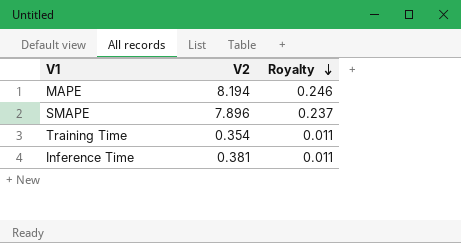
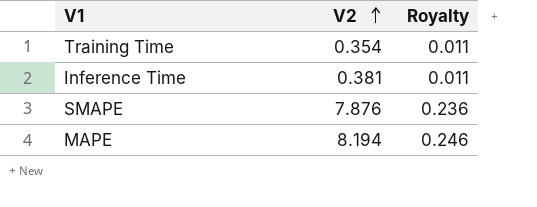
row order: Royalty descending -> V2 ascending
SMAPE | V2: 7.896 -> 7.876
SMAPE | Royalty: 0.237 -> 0.236

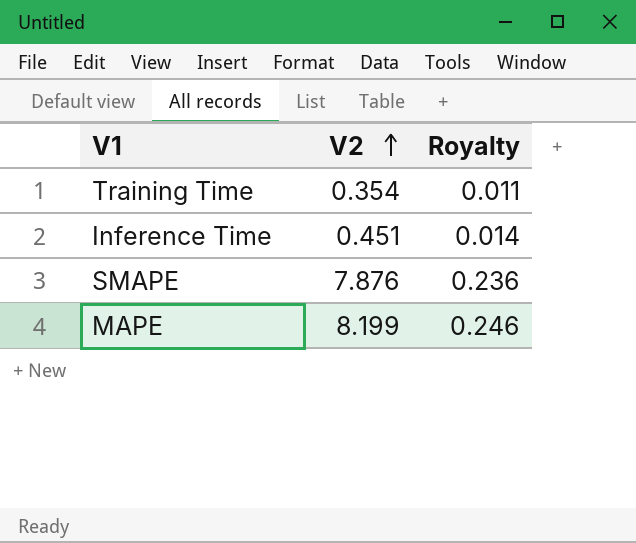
Inference Time | V2: 0.381 -> 0.451
Inference Time | Royalty: 0.011 -> 0.014
MAPE | V2: 8.194 -> 8.199

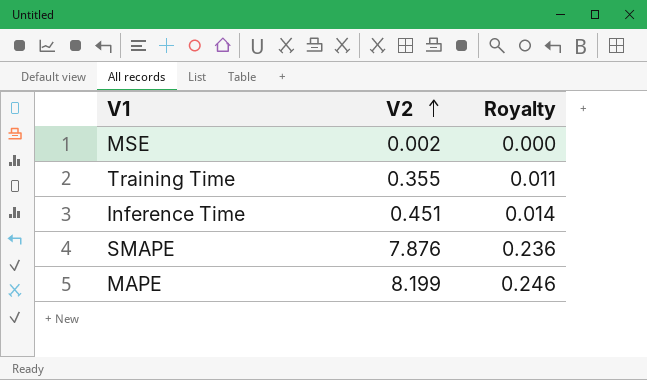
row MSE: none -> 0.002 | 0.000
Training Time | V2: 0.354 -> 0.355

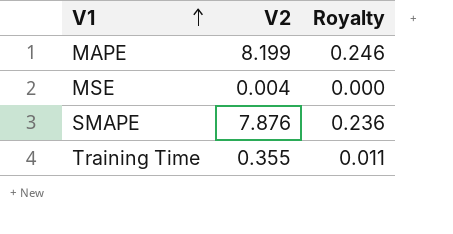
row order: V2 ascending -> V1 ascending
row Inference Time: 0.451 | 0.014 -> none
MSE | V2: 0.002 -> 0.004

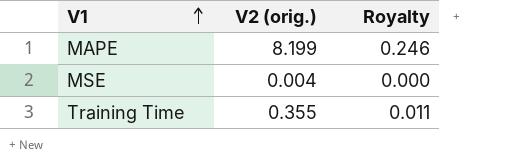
column name: V2 -> V2 (orig.)
row SMAPE: 7.876 | 0.236 -> none

